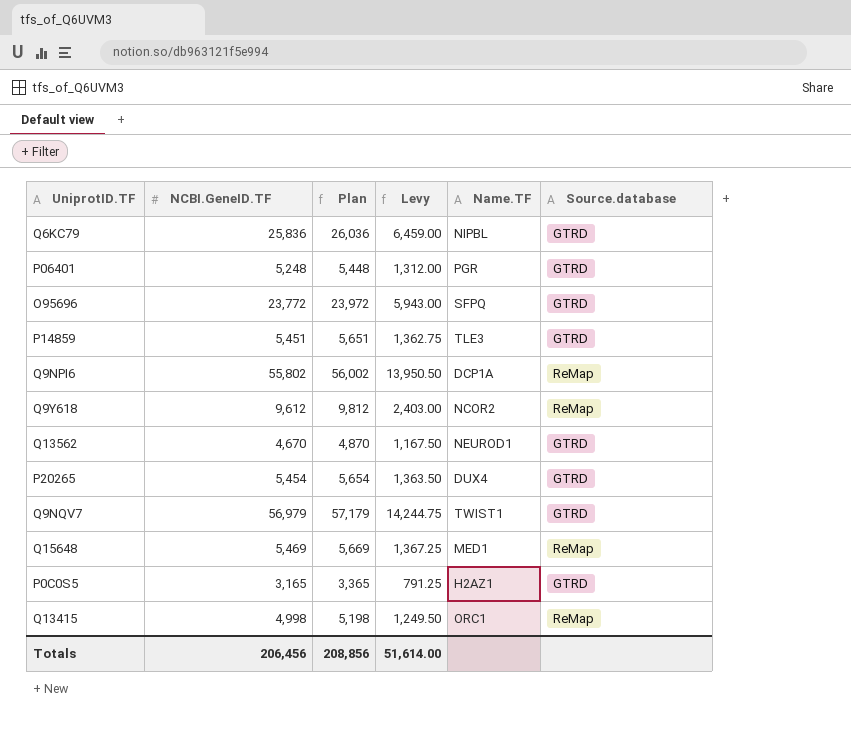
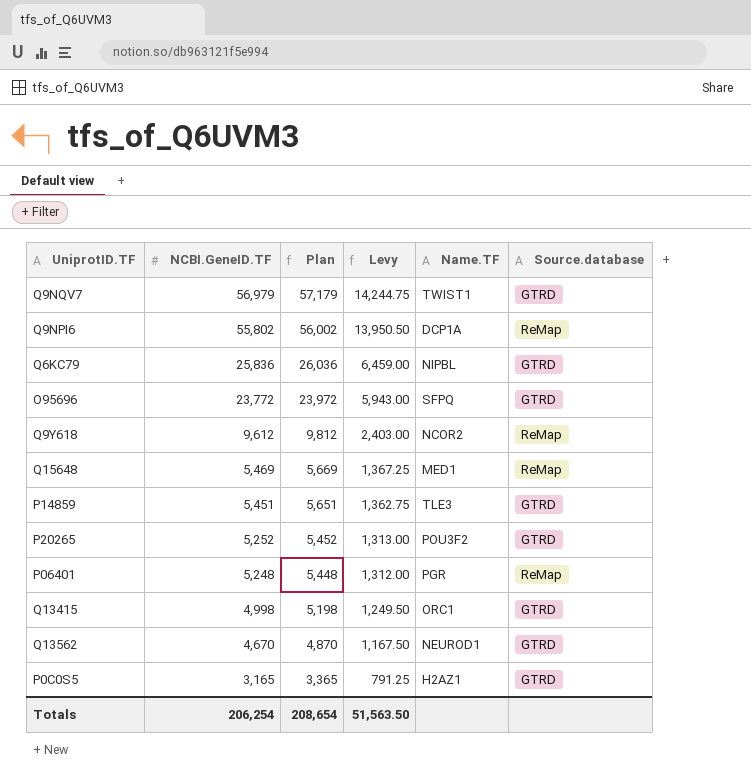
row order: none -> NCBI.GeneID.TF descending
P20265 | NCBI.GeneID.TF: 5,454 -> 5,252
P20265 | Plan: 5,654 -> 5,452
P20265 | Levy: 1,363.50 -> 1,313.00
P20265 | Name.TF: DUX4 -> POU3F2
P06401 | Source.database: GTRD -> ReMap
Q13415 | Source.database: ReMap -> GTRD
Totals | NCBI.GeneID.TF: 206,456 -> 206,254
Totals | Plan: 208,856 -> 208,654
Totals | Levy: 51,614.00 -> 51,563.50

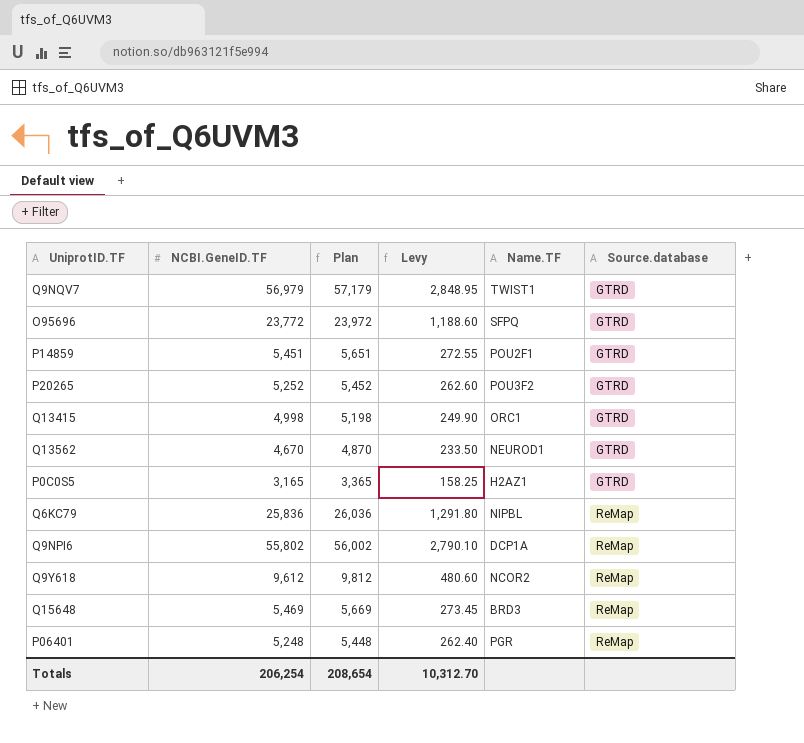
row order: NCBI.GeneID.TF descending -> Source.database ascending
column Levy | formula: [NCBI.GeneID.TF] * 0.25 -> [NCBI.GeneID.TF] * 0.05
P14859 | Name.TF: TLE3 -> POU2F1
Q6KC79 | Source.database: GTRD -> ReMap
Q15648 | Name.TF: MED1 -> BRD3
Totals | Levy: 51,563.50 -> 10,312.70

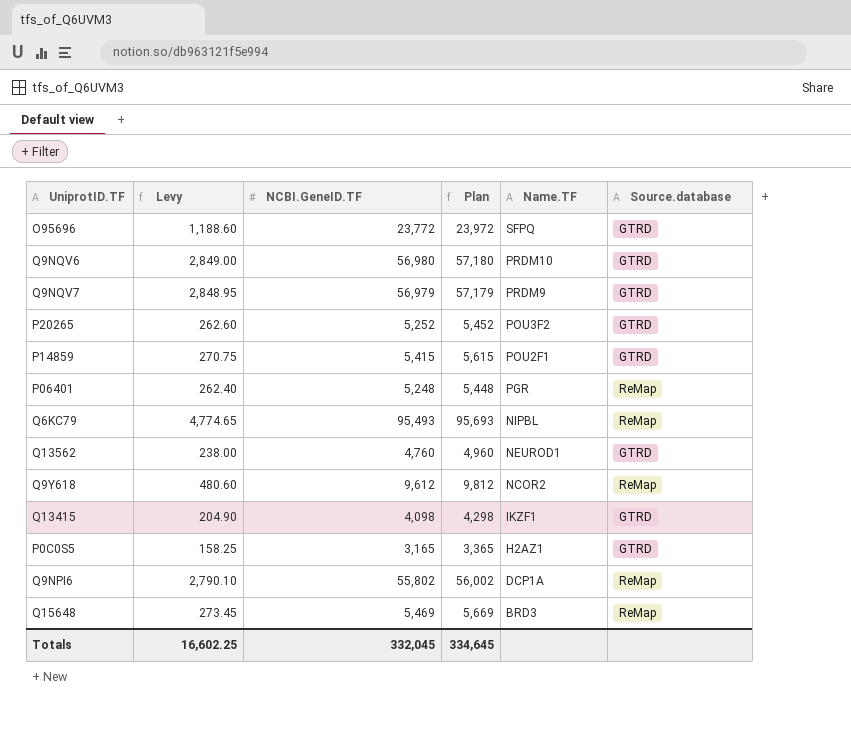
row order: Source.database ascending -> Name.TF descending
column Levy | position: 4 -> 2
row Q9NQV6: none -> 2,849.00 | 56,980 | 57,180 | PRDM10 | GTRD
Q9NQV7 | Name.TF: TWIST1 -> PRDM9
P14859 | Levy: 272.55 -> 270.75
P14859 | NCBI.GeneID.TF: 5,451 -> 5,415
P14859 | Plan: 5,651 -> 5,615
Q6KC79 | Levy: 1,291.80 -> 4,774.65
Q6KC79 | NCBI.GeneID.TF: 25,836 -> 95,493
Q6KC79 | Plan: 26,036 -> 95,693
Q13562 | Levy: 233.50 -> 238.00
Q13562 | NCBI.GeneID.TF: 4,670 -> 4,760
Q13562 | Plan: 4,870 -> 4,960
Q13415 | Levy: 249.90 -> 204.90
Q13415 | NCBI.GeneID.TF: 4,998 -> 4,098
Q13415 | Plan: 5,198 -> 4,298
Q13415 | Name.TF: ORC1 -> IKZF1
Totals | Levy: 10,312.70 -> 16,602.25
Totals | NCBI.GeneID.TF: 206,254 -> 332,045
Totals | Plan: 208,654 -> 334,645

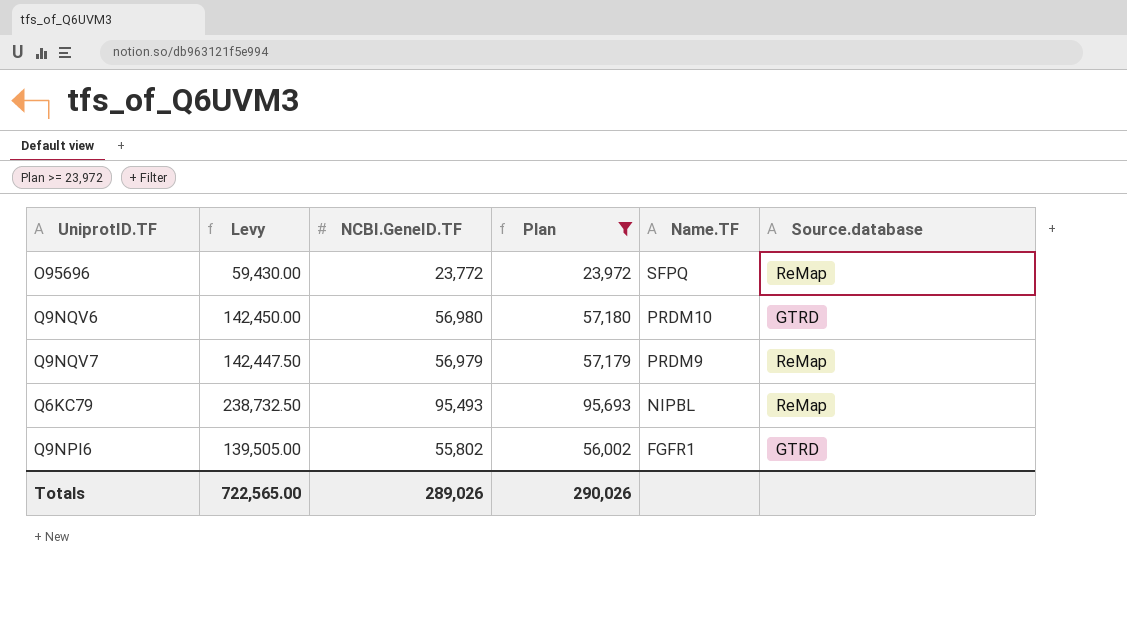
filter: none -> Plan >= 23,972
column Levy | formula: [NCBI.GeneID.TF] * 0.05 -> [NCBI.GeneID.TF] * 2.5
O95696 | Source.database: GTRD -> ReMap
Q9NQV7 | Source.database: GTRD -> ReMap
Q9NPI6 | Name.TF: DCP1A -> FGFR1
Q9NPI6 | Source.database: ReMap -> GTRD
Totals | Levy: 16,602.25 -> 722,565.00
Totals | NCBI.GeneID.TF: 332,045 -> 289,026
Totals | Plan: 334,645 -> 290,026

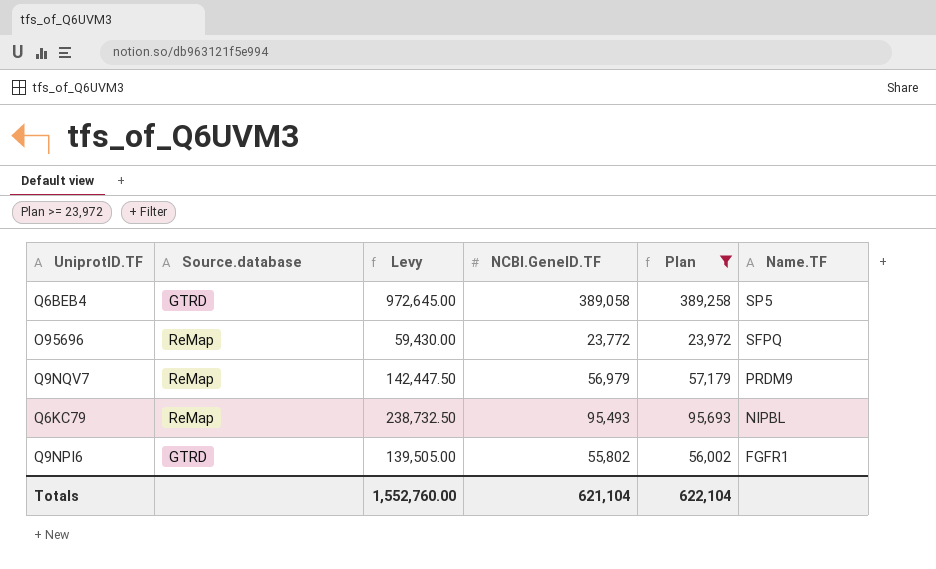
column Source.database | position: 6 -> 2
row Q9NQV6: 142,450.00 | 56,980 | 57,180 | PRDM10 | GTRD -> none
row Q6BEB4: none -> GTRD | 972,645.00 | 389,058 | 389,258 | SP5
Totals | Levy: 722,565.00 -> 1,552,760.00
Totals | NCBI.GeneID.TF: 289,026 -> 621,104
Totals | Plan: 290,026 -> 622,104

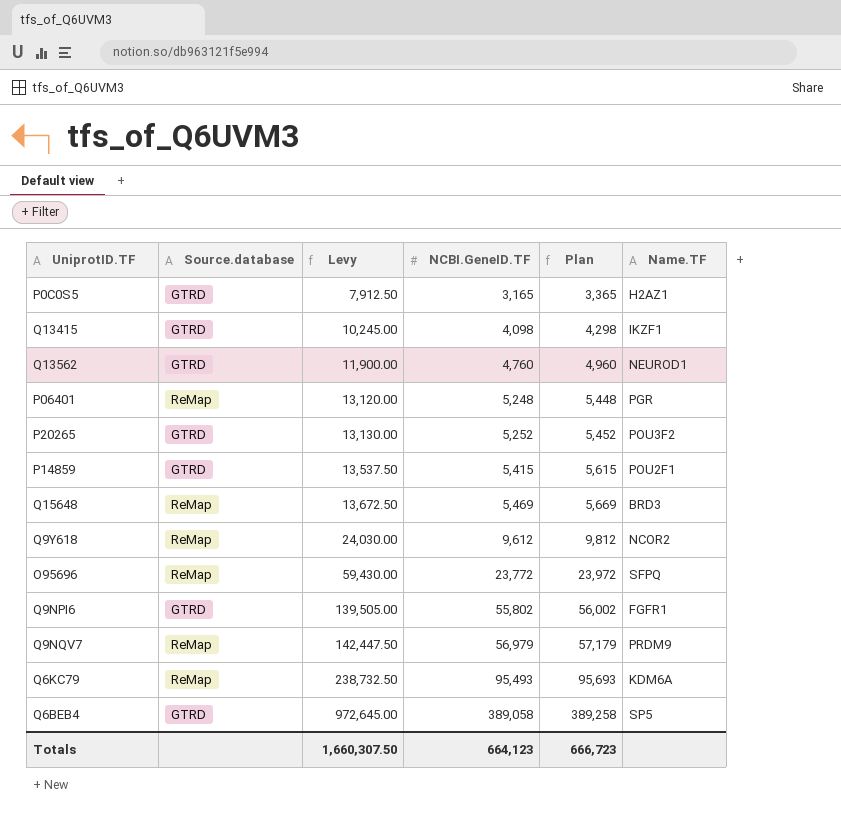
filter: Plan >= 23,972 -> none
row order: Name.TF descending -> Levy ascending
Q6KC79 | Name.TF: NIPBL -> KDM6A
Totals | Levy: 1,552,760.00 -> 1,660,307.50
Totals | NCBI.GeneID.TF: 621,104 -> 664,123
Totals | Plan: 622,104 -> 666,723

